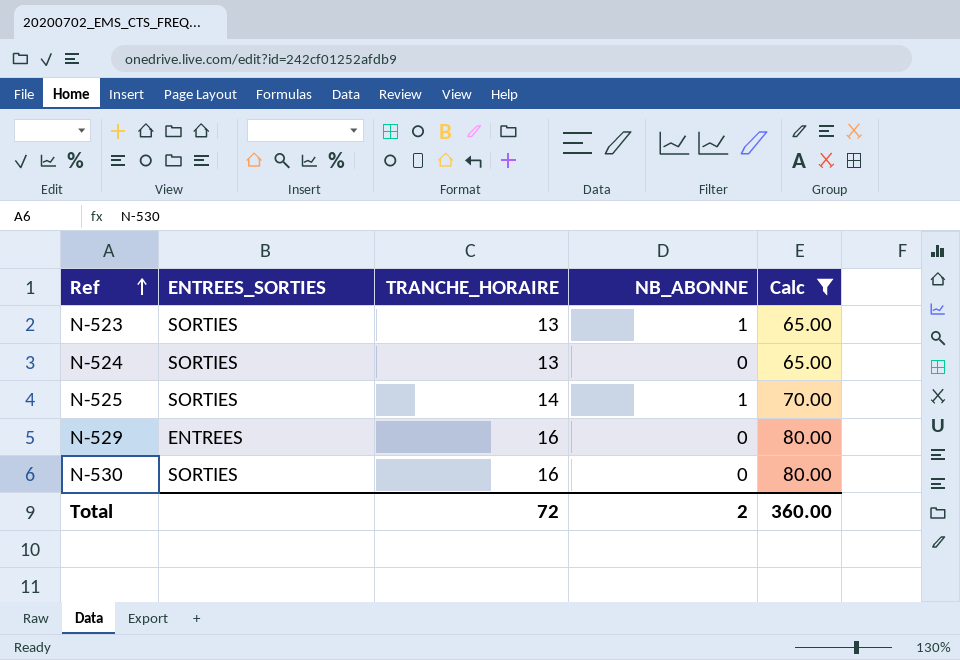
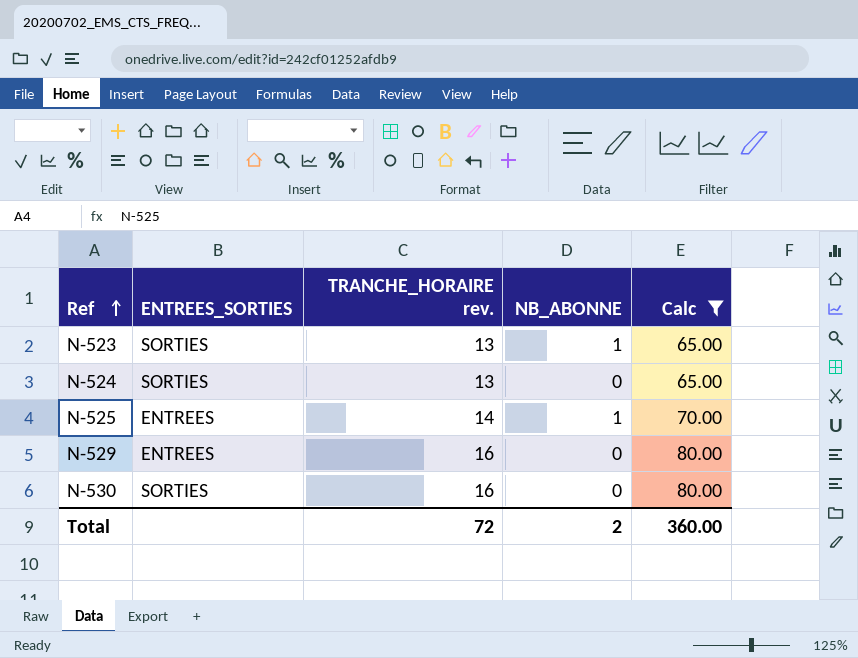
column name: TRANCHE_HORAIRE -> TRANCHE_HORAIRE rev.
N-525 | ENTREES_SORTIES: SORTIES -> ENTREES

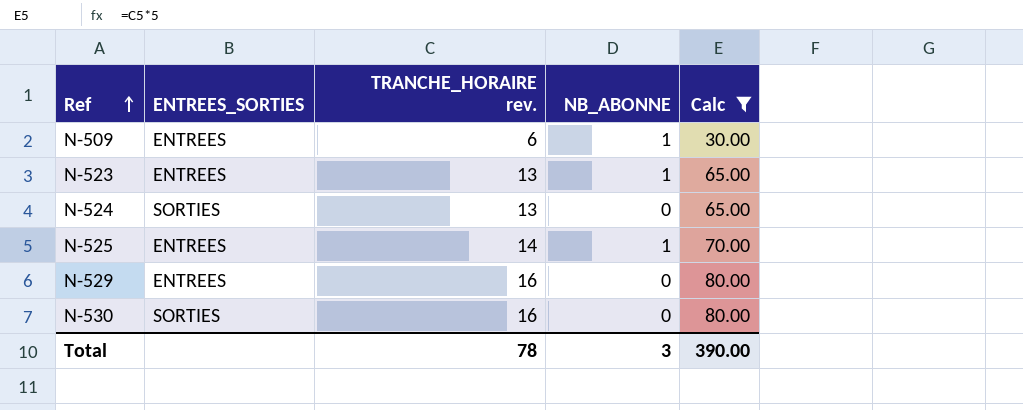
row N-509: none -> ENTREES | 6 | 1 | 30.00
N-523 | ENTREES_SORTIES: SORTIES -> ENTREES
Total | TRANCHE_HORAIRE rev.: 72 -> 78
Total | NB_ABONNE: 2 -> 3
Total | Calc: 360.00 -> 390.00

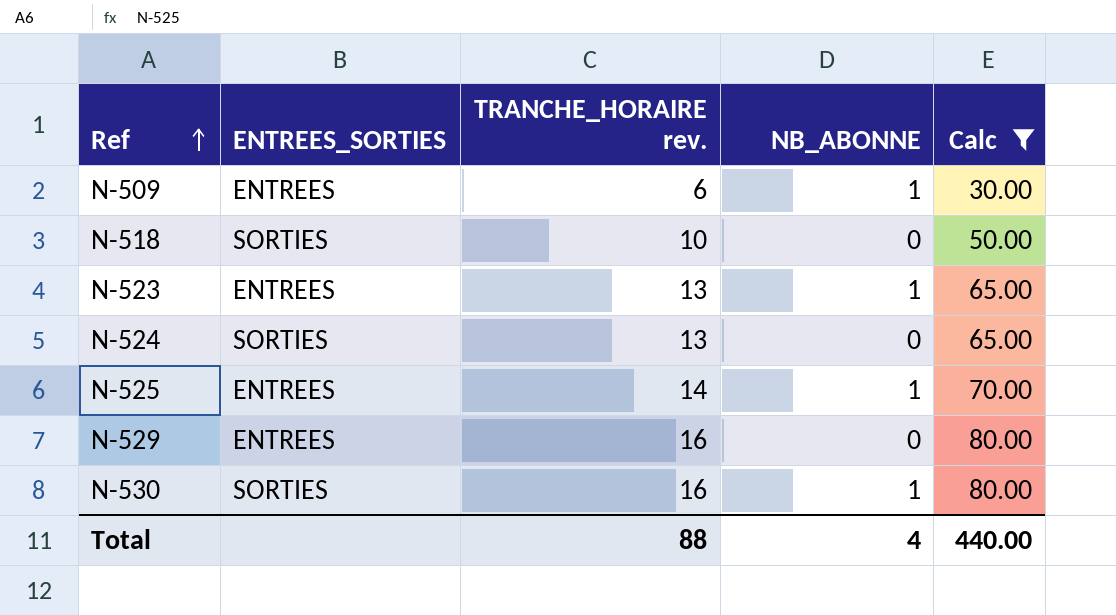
row N-518: none -> SORTIES | 10 | 0 | 50.00
N-530 | NB_ABONNE: 0 -> 1
Total | TRANCHE_HORAIRE rev.: 78 -> 88
Total | NB_ABONNE: 3 -> 4
Total | Calc: 390.00 -> 440.00

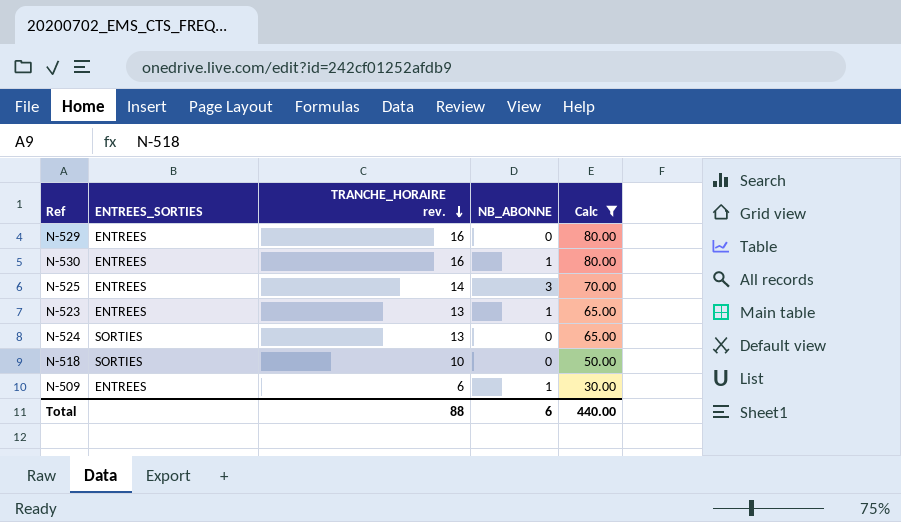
row order: Ref ascending -> TRANCHE_HORAIRE rev. descending
N-530 | ENTREES_SORTIES: SORTIES -> ENTREES
N-525 | NB_ABONNE: 1 -> 3
Total | NB_ABONNE: 4 -> 6

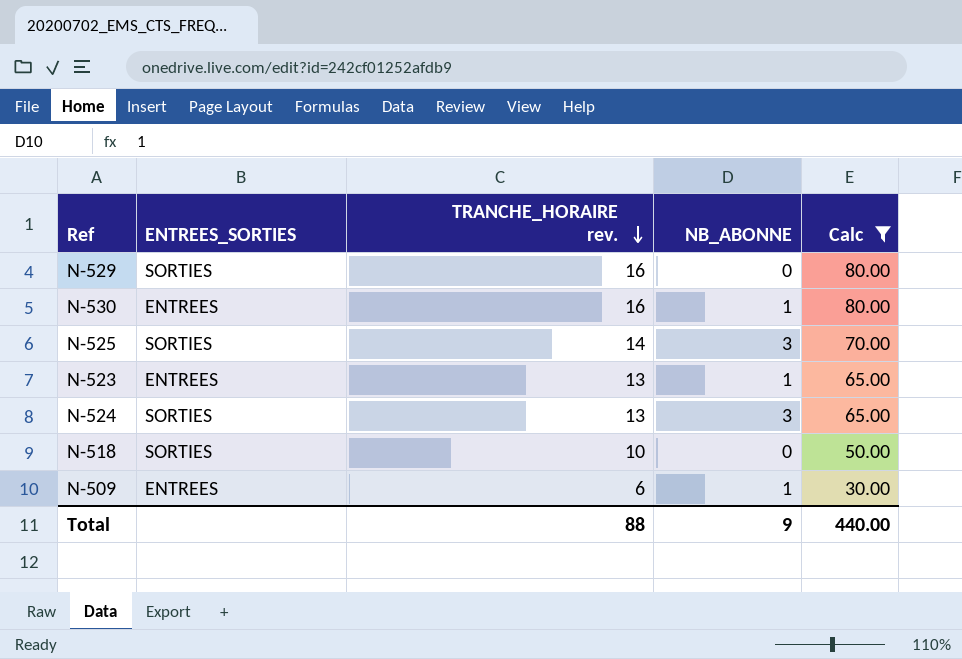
N-529 | ENTREES_SORTIES: ENTREES -> SORTIES
N-525 | ENTREES_SORTIES: ENTREES -> SORTIES
N-524 | NB_ABONNE: 0 -> 3
Total | NB_ABONNE: 6 -> 9

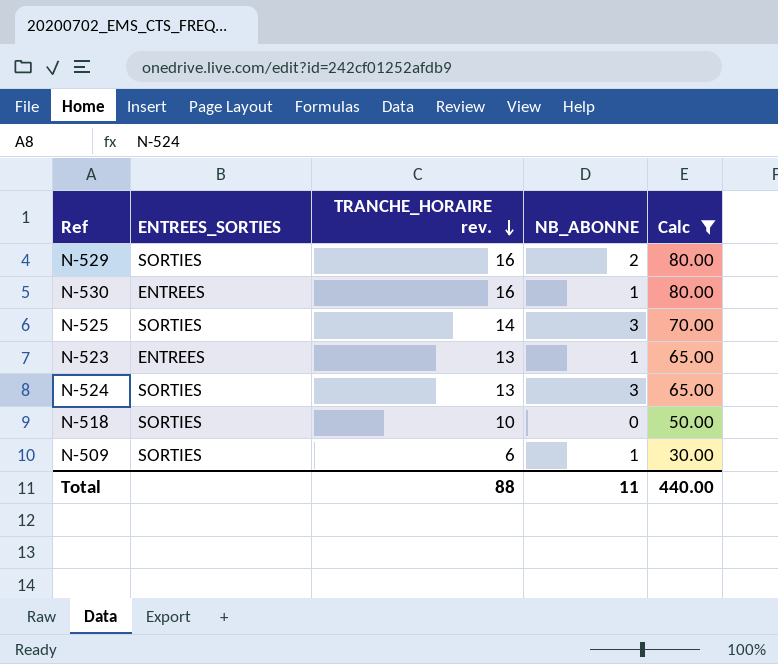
N-529 | NB_ABONNE: 0 -> 2
N-509 | ENTREES_SORTIES: ENTREES -> SORTIES
Total | NB_ABONNE: 9 -> 11

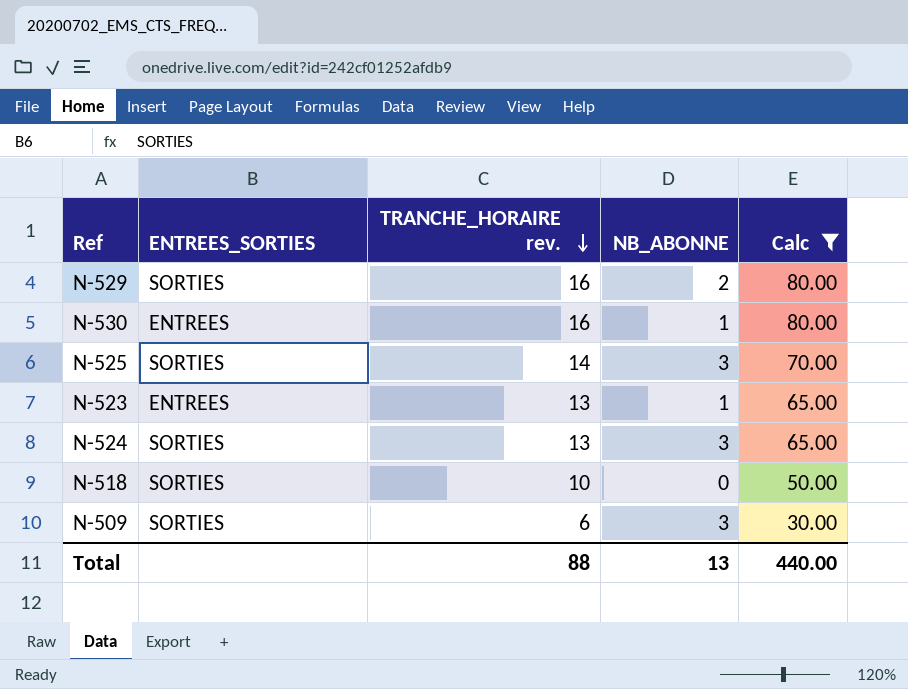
N-509 | NB_ABONNE: 1 -> 3
Total | NB_ABONNE: 11 -> 13

